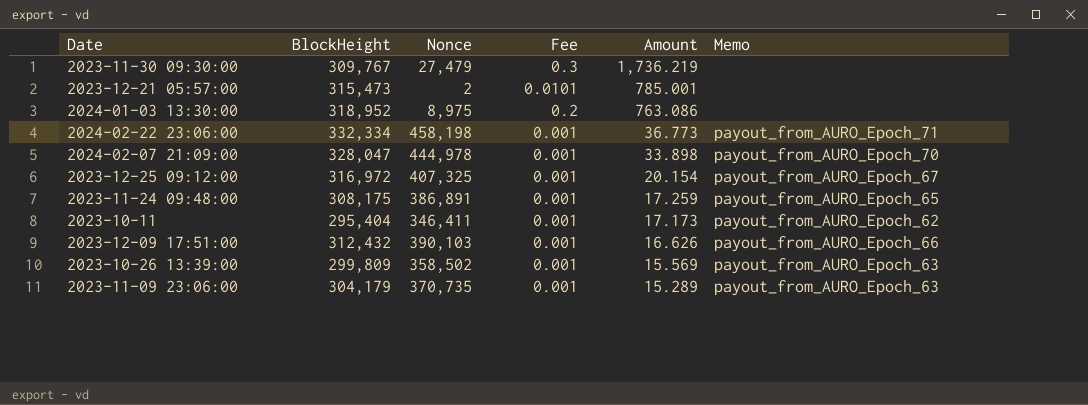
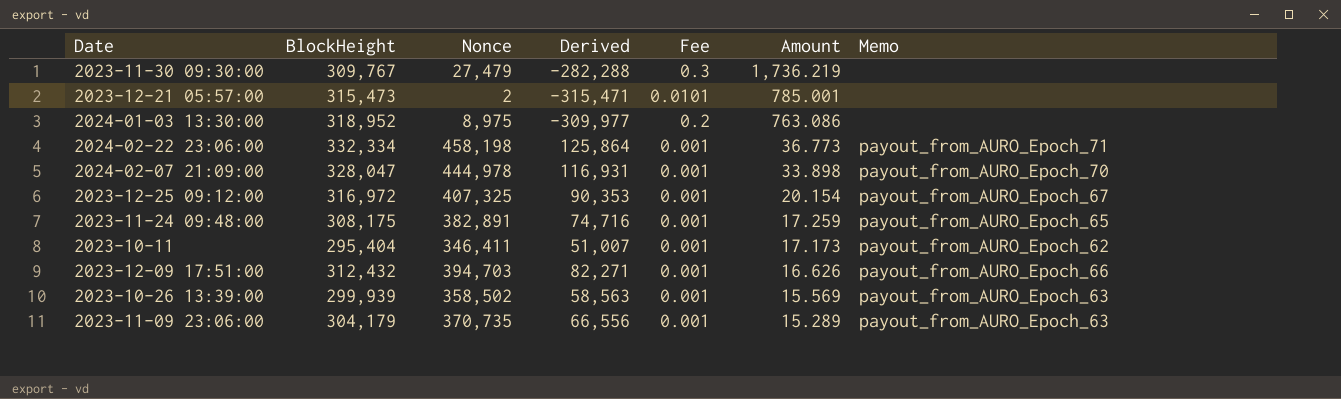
column Derived | formula: none -> [Nonce] - [BlockHeight]
2023-11-24 09:48:00 | Nonce: 386,891 -> 382,891
2023-12-09 17:51:00 | Nonce: 390,103 -> 394,703
2023-10-26 13:39:00 | BlockHeight: 299,809 -> 299,939

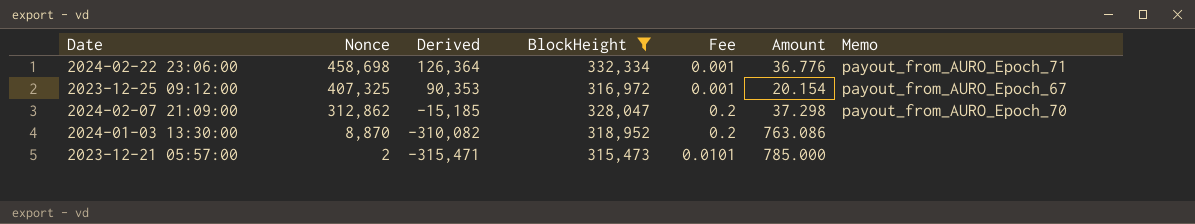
filter: none -> BlockHeight >= 315,473
row order: Amount descending -> Nonce descending
column BlockHeight | position: 2 -> 4
2024-02-22 23:06:00 | Nonce: 458,198 -> 458,698
2024-02-22 23:06:00 | Derived: 125,864 -> 126,364
2024-02-22 23:06:00 | Amount: 36.773 -> 36.776
2024-02-07 21:09:00 | Nonce: 444,978 -> 312,862
2024-02-07 21:09:00 | Derived: 116,931 -> -15,185
2024-02-07 21:09:00 | Fee: 0.001 -> 0.2
2024-02-07 21:09:00 | Amount: 33.898 -> 37.298
2024-01-03 13:30:00 | Nonce: 8,975 -> 8,870
2024-01-03 13:30:00 | Derived: -309,977 -> -310,082
2023-12-21 05:57:00 | Amount: 785.001 -> 785.000

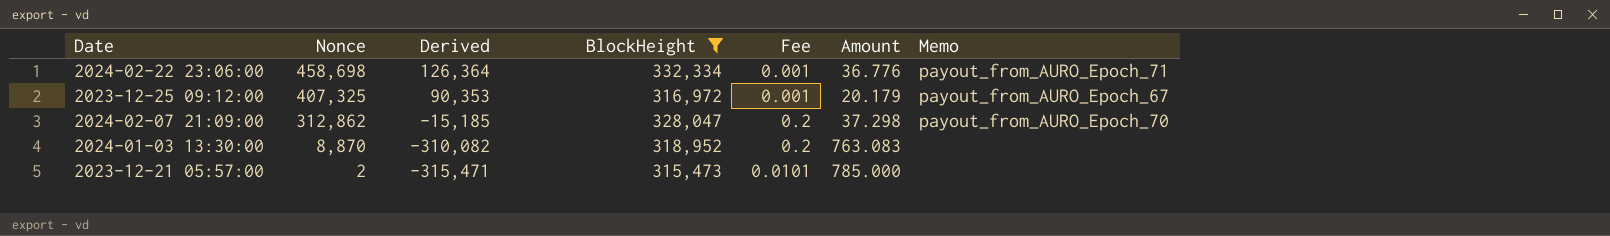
2023-12-25 09:12:00 | Amount: 20.154 -> 20.179
2024-01-03 13:30:00 | Amount: 763.086 -> 763.083

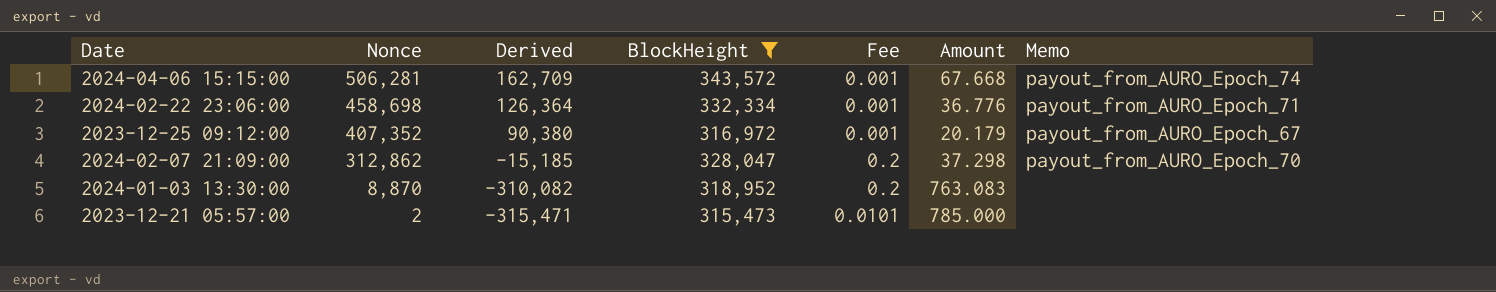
row 2024-04-06 15:15:00: none -> 506,281 | 162,709 | 343,572 | 0.001 | 67.668 | payout_from_AURO_Epoch_74
2023-12-25 09:12:00 | Nonce: 407,325 -> 407,352
2023-12-25 09:12:00 | Derived: 90,353 -> 90,380

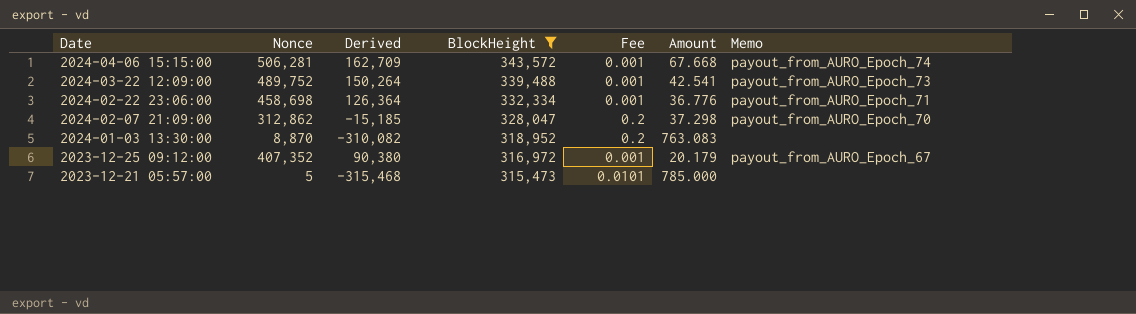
row order: Nonce descending -> Date descending
row 2024-03-22 12:09:00: none -> 489,752 | 150,264 | 339,488 | 0.001 | 42.541 | payout_from_AURO_Epoch_73
2023-12-21 05:57:00 | Nonce: 2 -> 5
2023-12-21 05:57:00 | Derived: -315,471 -> -315,468

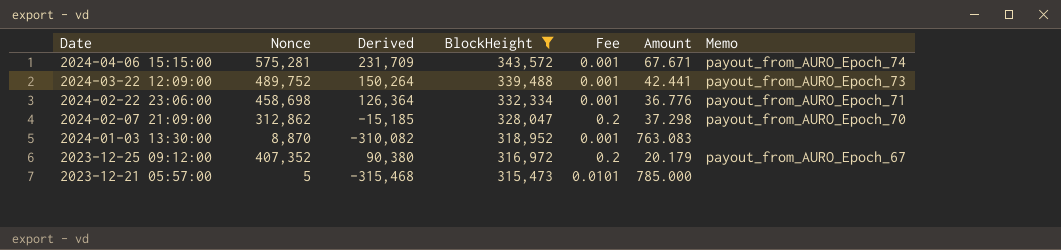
2024-04-06 15:15:00 | Nonce: 506,281 -> 575,281
2024-04-06 15:15:00 | Derived: 162,709 -> 231,709
2024-04-06 15:15:00 | Amount: 67.668 -> 67.671
2024-03-22 12:09:00 | Amount: 42.541 -> 42.441
2024-01-03 13:30:00 | Fee: 0.2 -> 0.001
2023-12-25 09:12:00 | Fee: 0.001 -> 0.2

